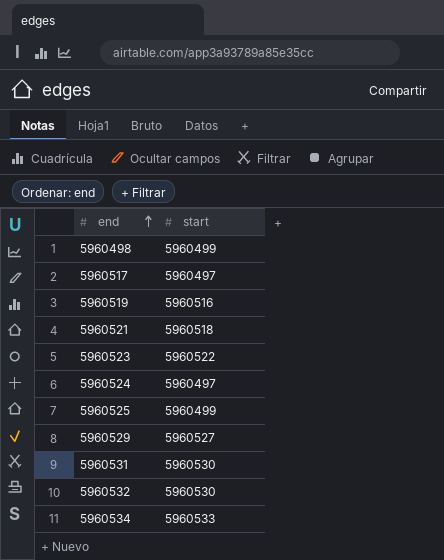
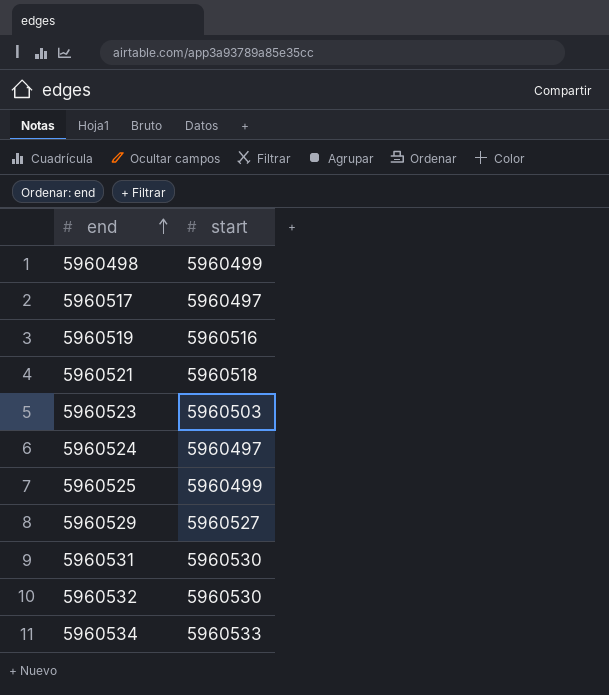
5960523 | start: 5960522 -> 5960503

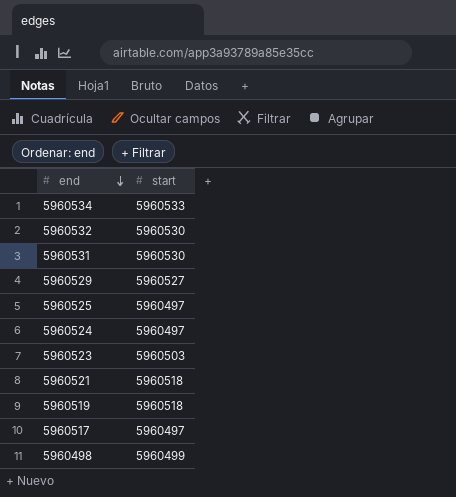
row order: end ascending -> end descending
5960525 | start: 5960499 -> 5960497
5960519 | start: 5960516 -> 5960518

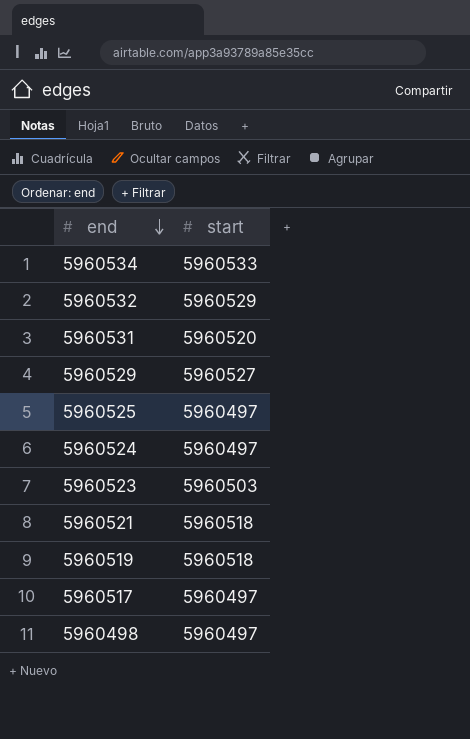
5960532 | start: 5960530 -> 5960529
5960531 | start: 5960530 -> 5960520
5960498 | start: 5960499 -> 5960497

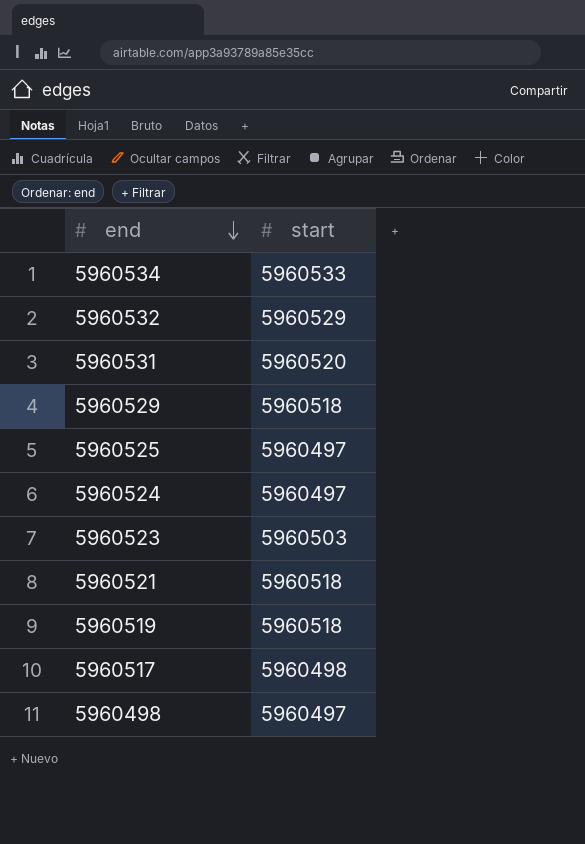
5960529 | start: 5960527 -> 5960518
5960517 | start: 5960497 -> 5960498

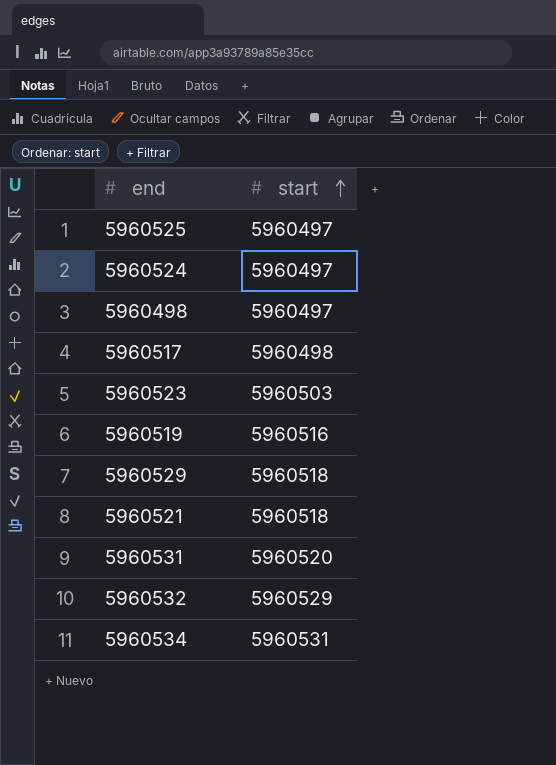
row order: end descending -> start ascending
5960519 | start: 5960518 -> 5960516
5960534 | start: 5960533 -> 5960531

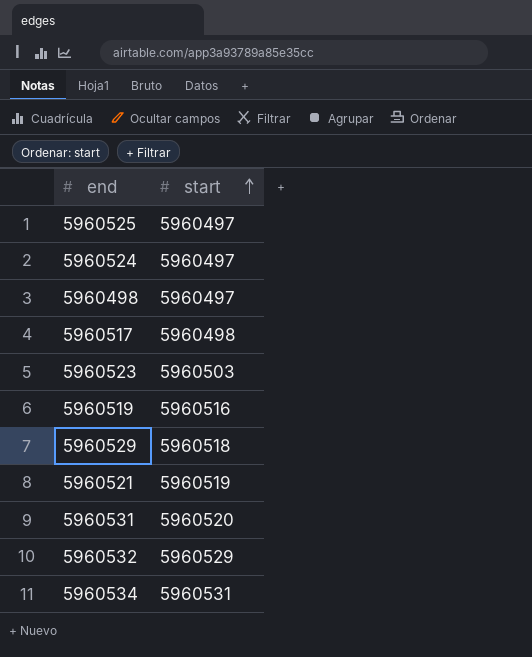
5960521 | start: 5960518 -> 5960519

